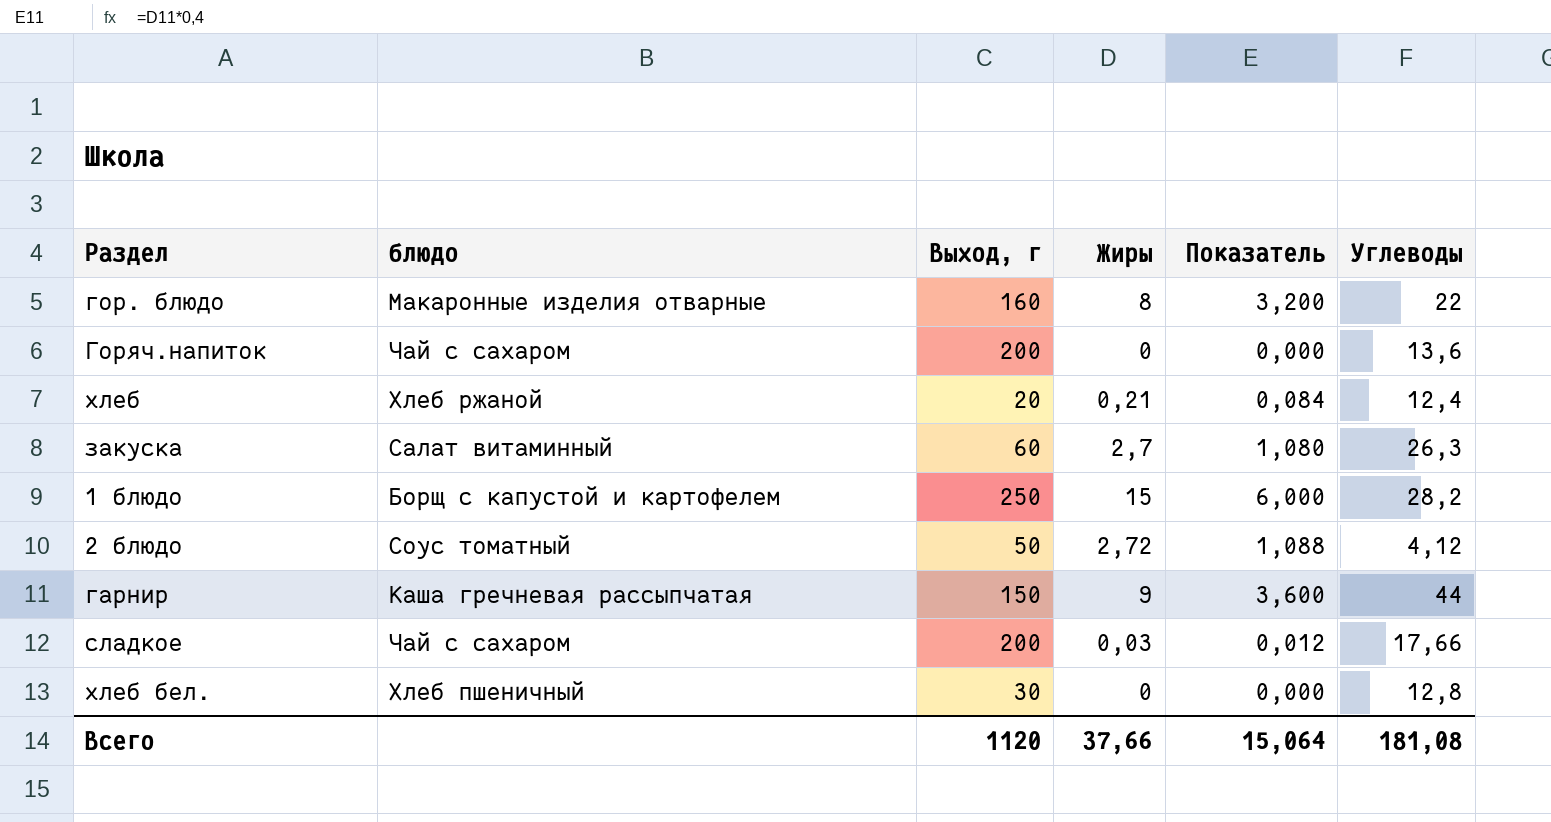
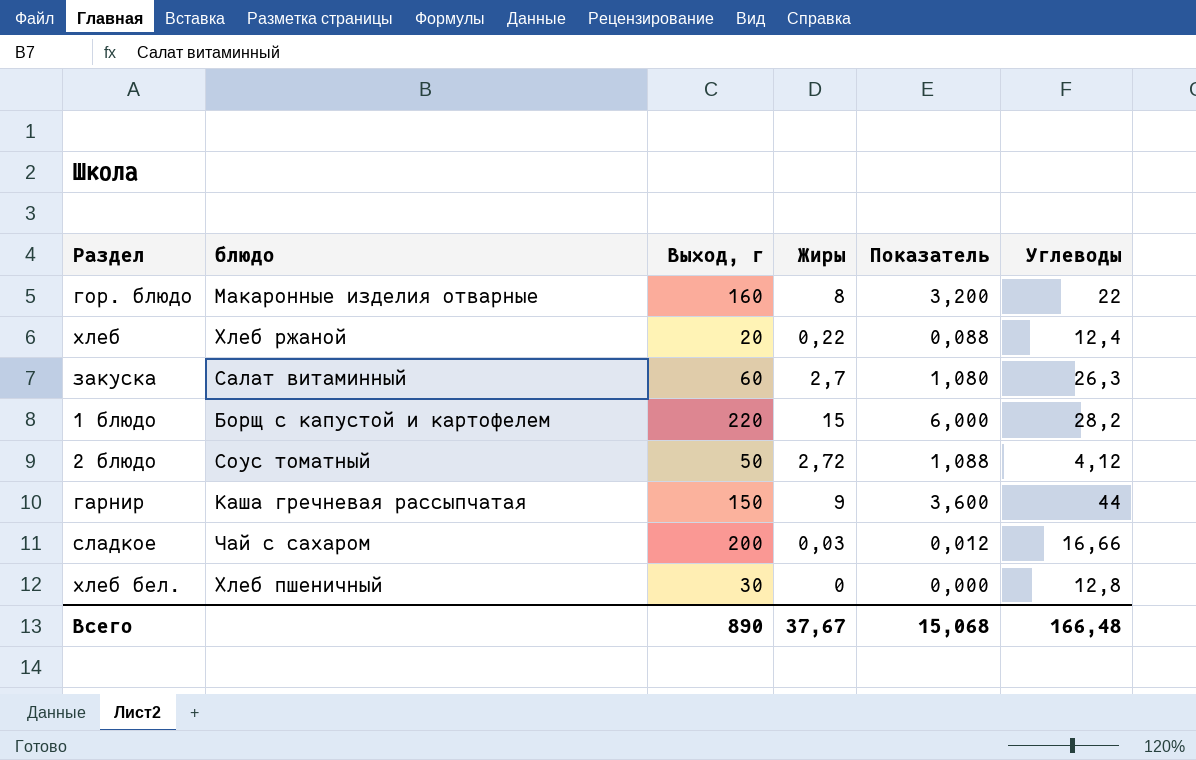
row Горяч.напиток: Чай с сахаром | 200 | 0 | 0,000 | 13,6 -> none
хлеб | Жиры: 0,21 -> 0,22
хлеб | Показатель: 0,084 -> 0,088
1 блюдо | Выход, г: 250 -> 220
сладкое | Углеводы: 17,66 -> 16,66
Всего | Выход, г: 1120 -> 890
Всего | Жиры: 37,66 -> 37,67
Всего | Показатель: 15,064 -> 15,068
Всего | Углеводы: 181,08 -> 166,48

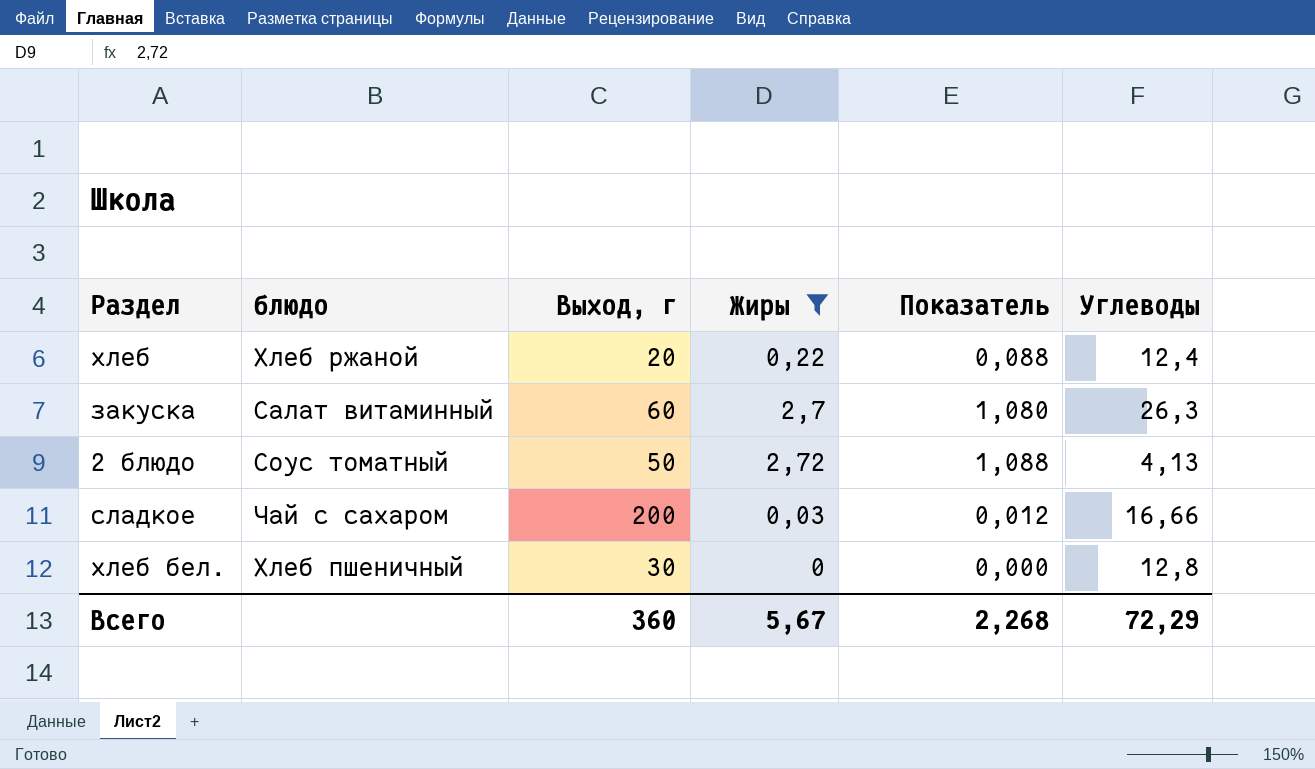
filter: none -> Жиры <= 2,72
2 блюдо | Углеводы: 4,12 -> 4,13
Всего | Выход, г: 890 -> 360
Всего | Жиры: 37,67 -> 5,67
Всего | Показатель: 15,068 -> 2,268
Всего | Углеводы: 166,48 -> 72,29

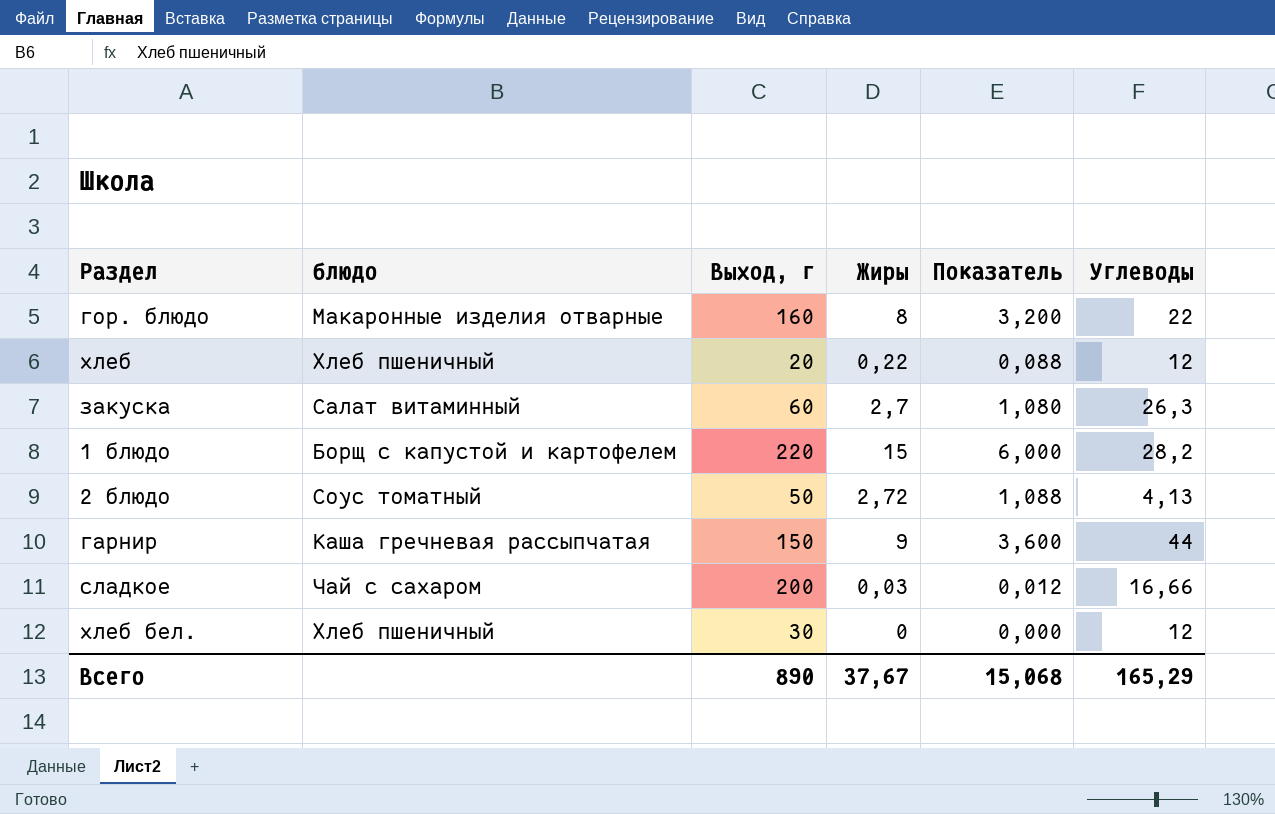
filter: Жиры <= 2,72 -> none
хлеб | блюдо: Хлеб ржаной -> Хлеб пшеничный
хлеб | Углеводы: 12,4 -> 12
хлеб бел. | Углеводы: 12,8 -> 12
Всего | Выход, г: 360 -> 890
Всего | Жиры: 5,67 -> 37,67
Всего | Показатель: 2,268 -> 15,068
Всего | Углеводы: 72,29 -> 165,29

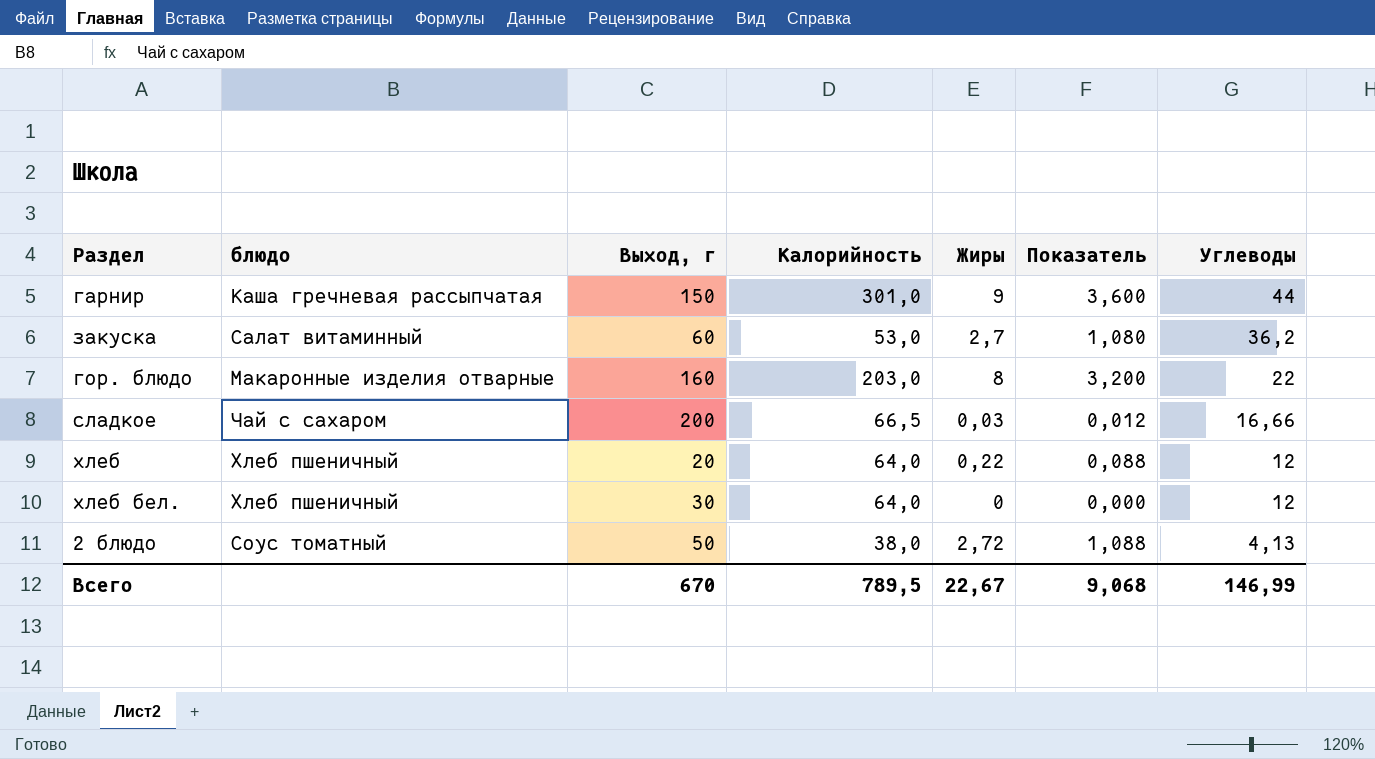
row order: none -> Углеводы descending
column Калорийность | position: none -> 4
row 1 блюдо: Борщ с капустой и картофелем | 220 | 15 | 6,000 | 28,2 -> none
закуска | Углеводы: 26,3 -> 36,2
Всего | Выход, г: 890 -> 670
Всего | Жиры: 37,67 -> 22,67
Всего | Показатель: 15,068 -> 9,068
Всего | Углеводы: 165,29 -> 146,99

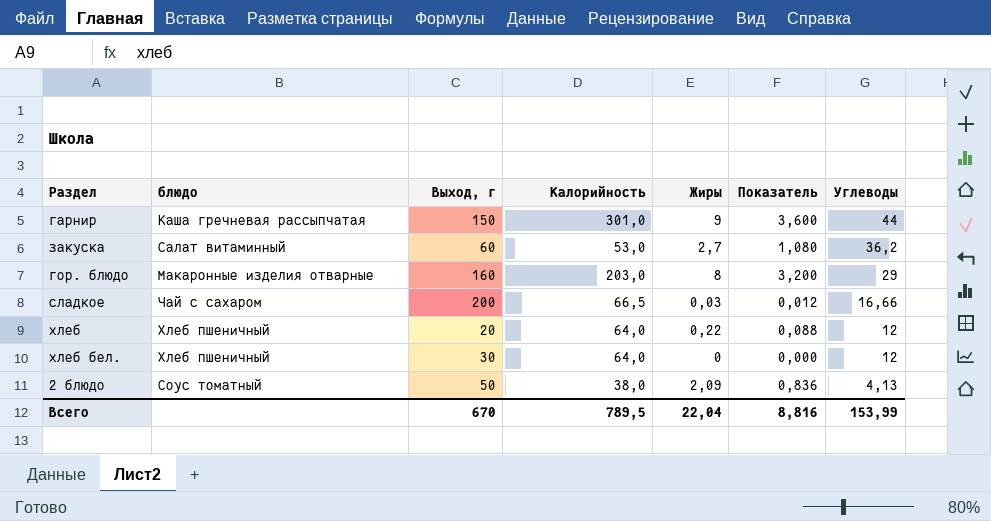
гор. блюдо | Углеводы: 22 -> 29
2 блюдо | Жиры: 2,72 -> 2,09
2 блюдо | Показатель: 1,088 -> 0,836
Всего | Жиры: 22,67 -> 22,04
Всего | Показатель: 9,068 -> 8,816
Всего | Углеводы: 146,99 -> 153,99

